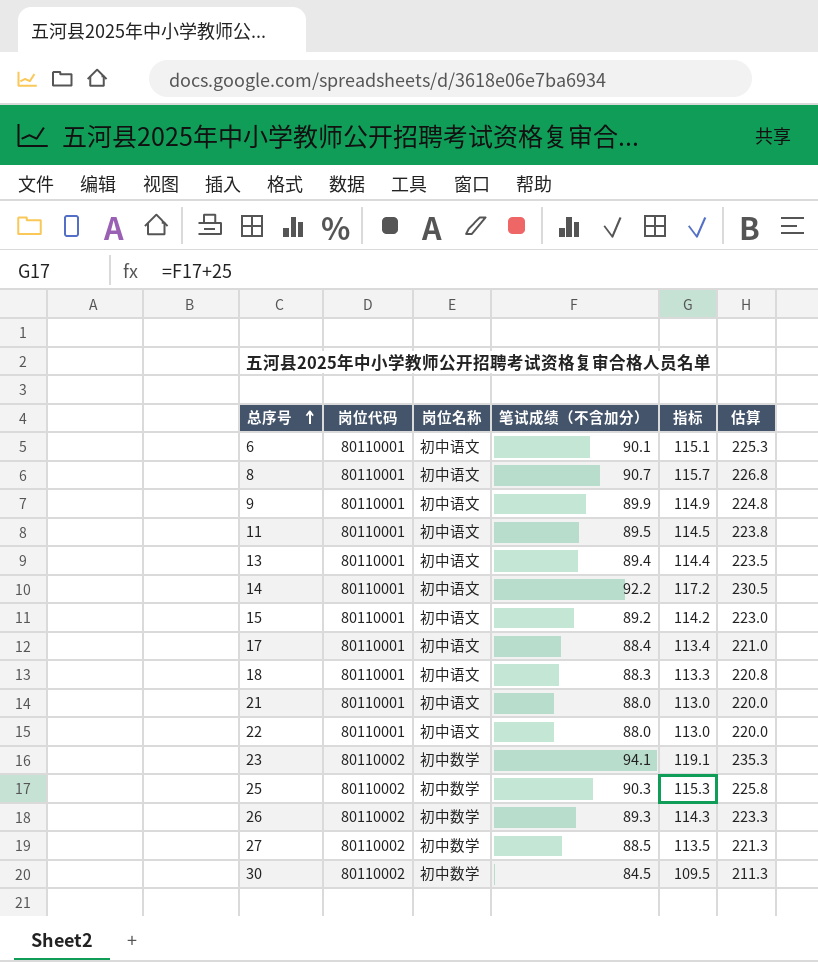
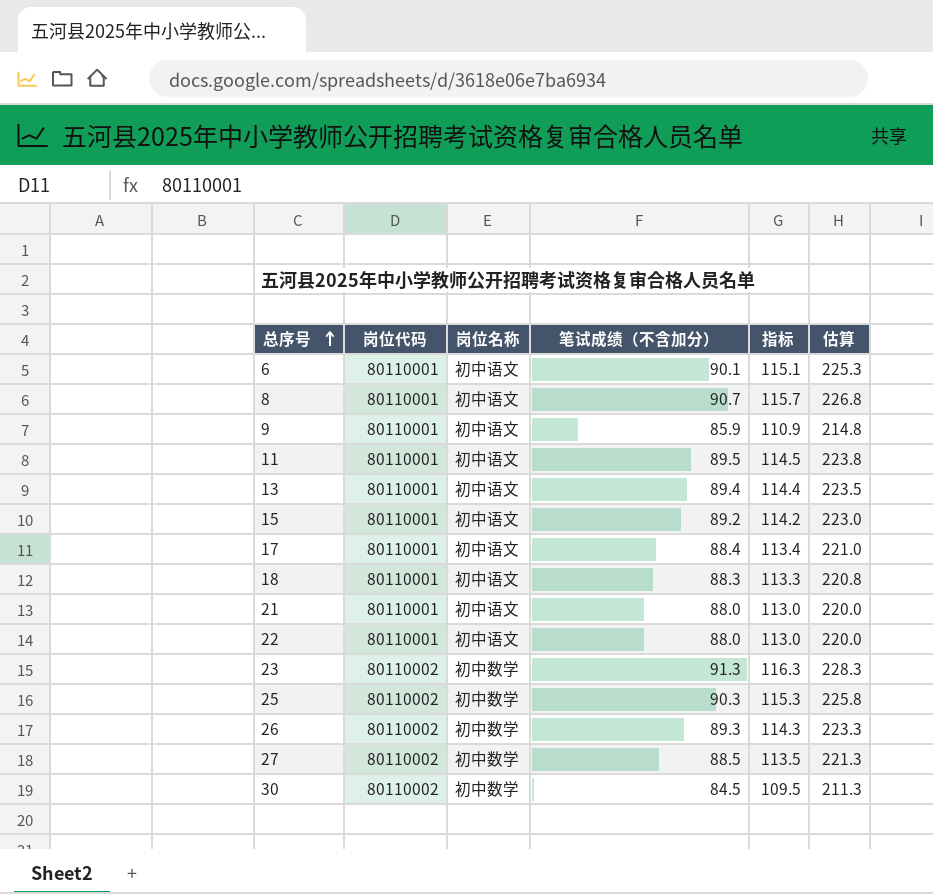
row 14: 80110001 | 初中语文 | 92.2 | 117.2 | 230.5 -> none
9 | 笔试成绩（不含加分）: 89.9 -> 85.9
9 | 指标: 114.9 -> 110.9
9 | 估算: 224.8 -> 214.8
23 | 笔试成绩（不含加分）: 94.1 -> 91.3
23 | 指标: 119.1 -> 116.3
23 | 估算: 235.3 -> 228.3

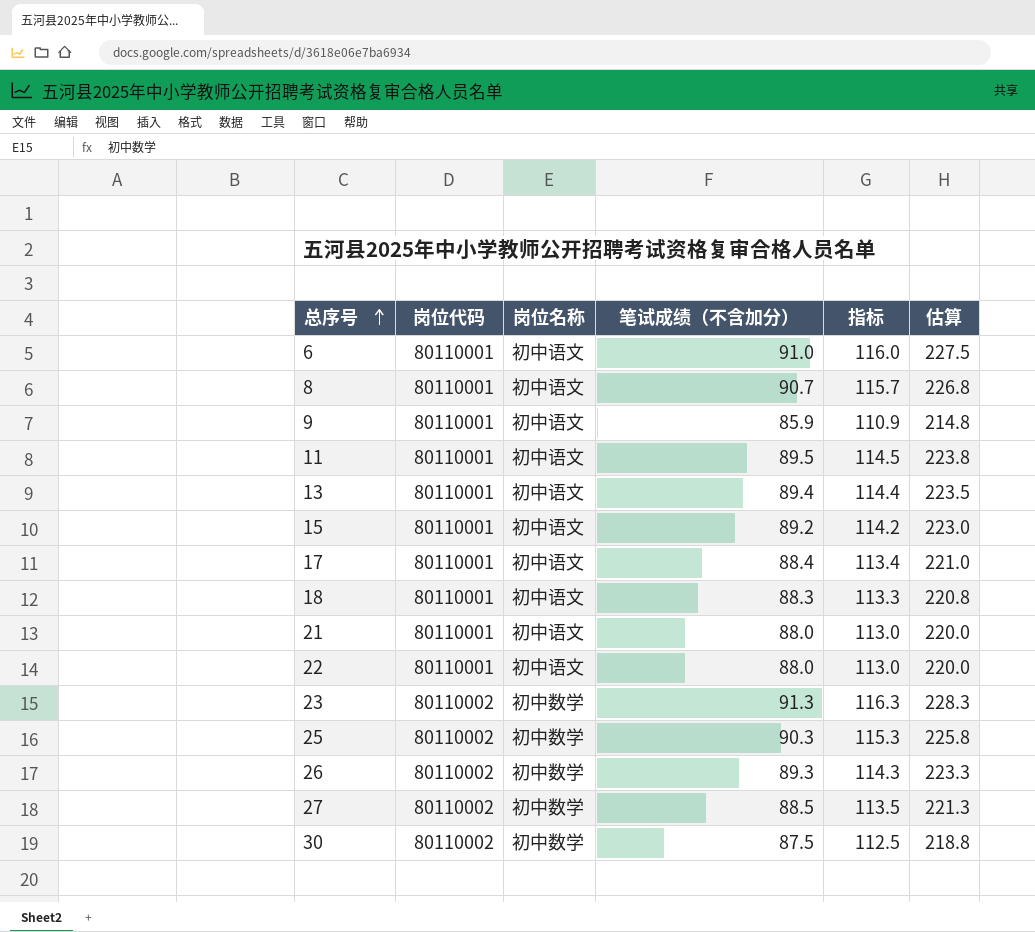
6 | 笔试成绩（不含加分）: 90.1 -> 91.0
6 | 指标: 115.1 -> 116.0
6 | 估算: 225.3 -> 227.5
30 | 笔试成绩（不含加分）: 84.5 -> 87.5
30 | 指标: 109.5 -> 112.5
30 | 估算: 211.3 -> 218.8

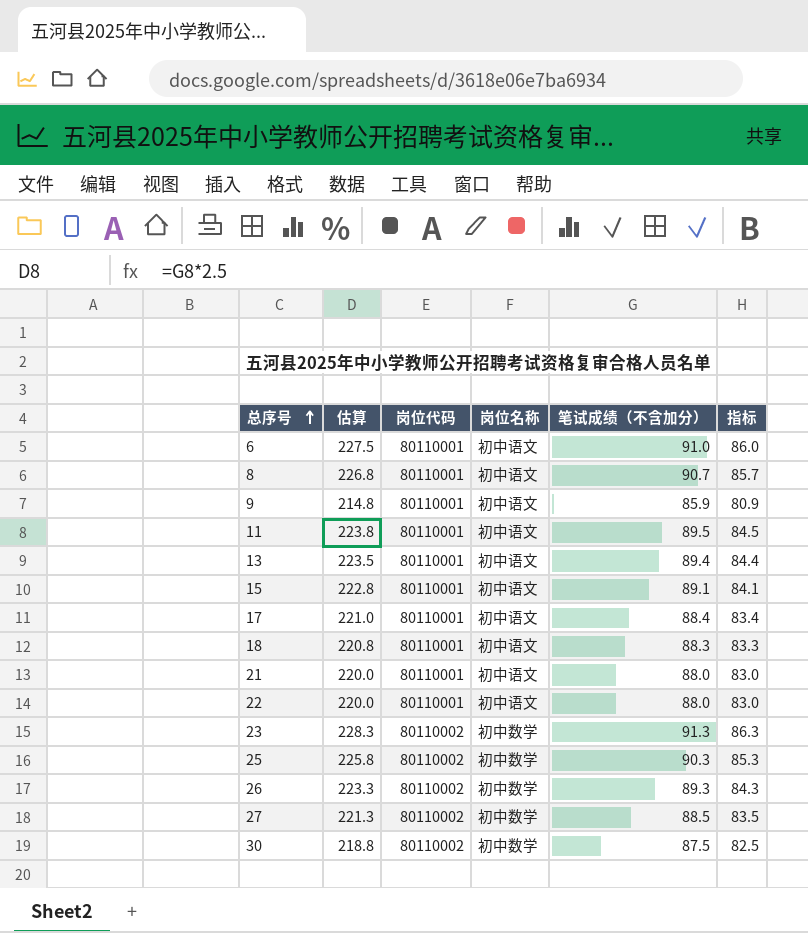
column 估算 | position: 6 -> 2
column 指标 | formula: [笔试成绩（不含加分）] + 25 -> [笔试成绩（不含加分）] - 5
15 | 估算: 223.0 -> 222.8
15 | 笔试成绩（不含加分）: 89.2 -> 89.1

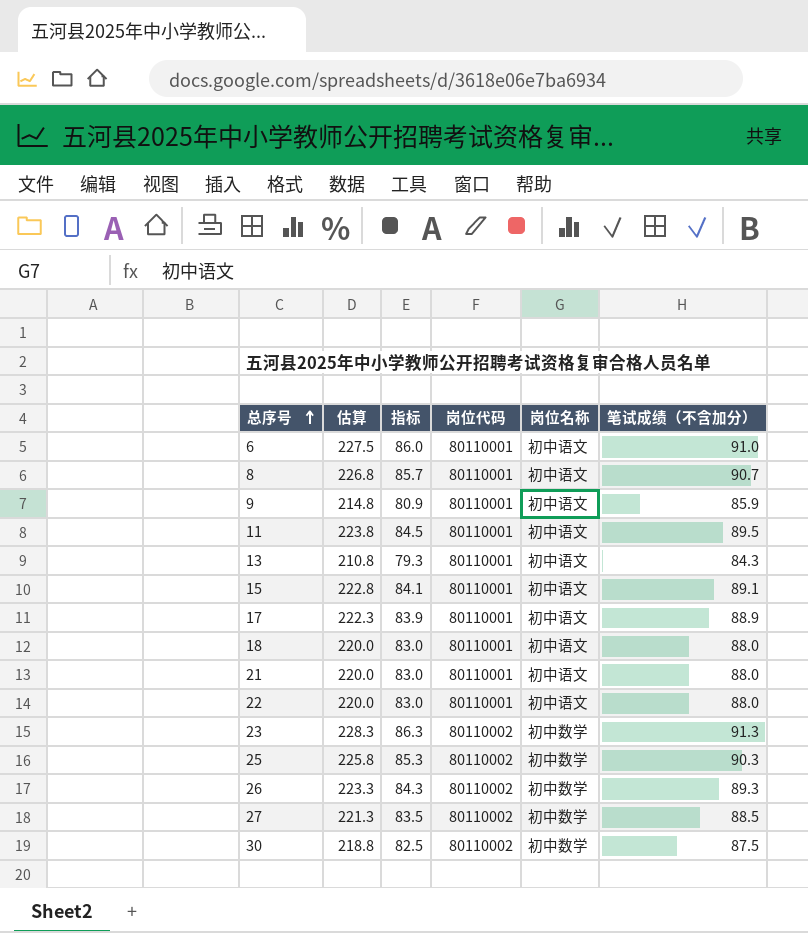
column 指标 | position: 6 -> 3
13 | 估算: 223.5 -> 210.8
13 | 指标: 84.4 -> 79.3
13 | 笔试成绩（不含加分）: 89.4 -> 84.3
17 | 估算: 221.0 -> 222.3
17 | 指标: 83.4 -> 83.9
17 | 笔试成绩（不含加分）: 88.4 -> 88.9
18 | 估算: 220.8 -> 220.0
18 | 指标: 83.3 -> 83.0
18 | 笔试成绩（不含加分）: 88.3 -> 88.0

